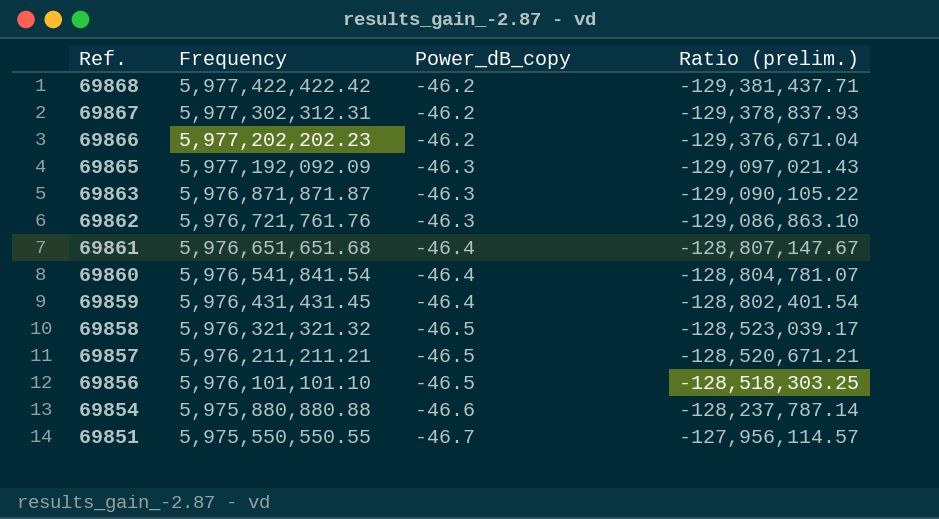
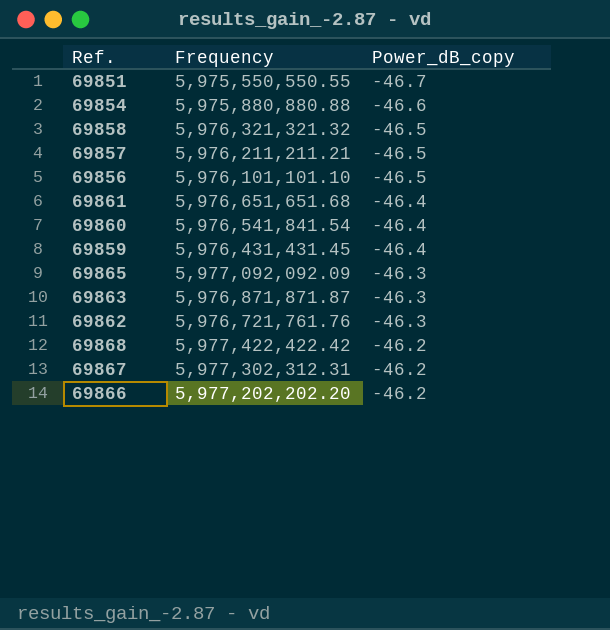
row order: Ref. descending -> Power_dB_copy ascending
column Ratio (prelim.) | formula: [Frequency] / [Power_dB_copy] -> none
69865 | Frequency: 5,977,192,092.09 -> 5,977,092,092.09
69866 | Frequency: 5,977,202,202.23 -> 5,977,202,202.20

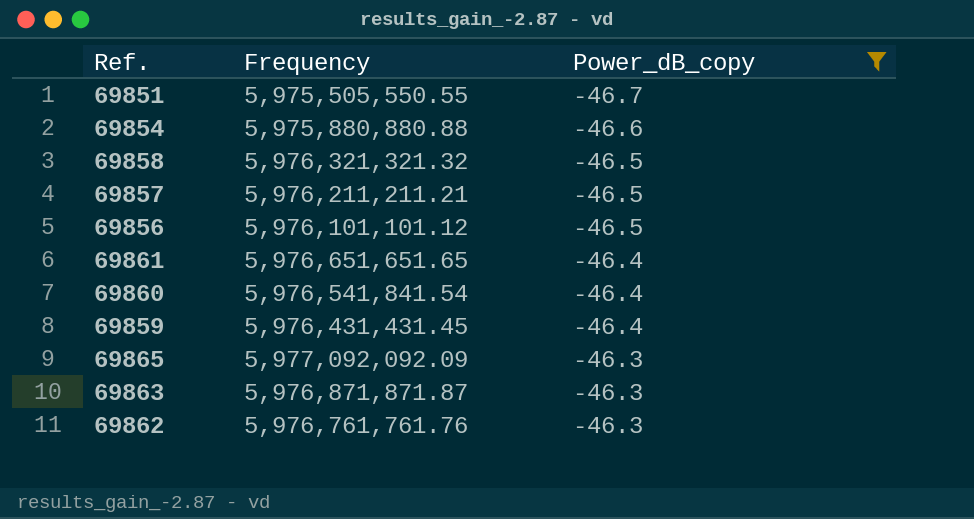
filter: none -> Power_dB_copy != -46.2
69851 | Frequency: 5,975,550,550.55 -> 5,975,505,550.55
69856 | Frequency: 5,976,101,101.10 -> 5,976,101,101.12
69861 | Frequency: 5,976,651,651.68 -> 5,976,651,651.65
69862 | Frequency: 5,976,721,761.76 -> 5,976,761,761.76

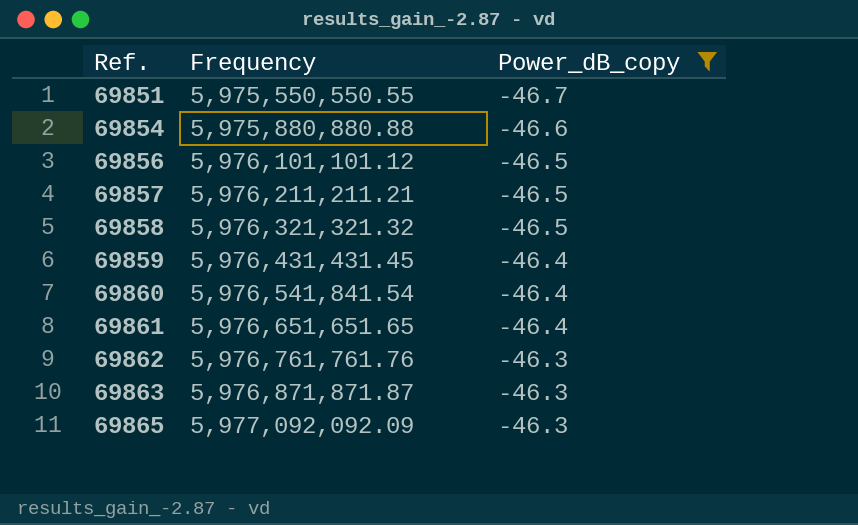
row order: Power_dB_copy ascending -> Ref. ascending
69851 | Frequency: 5,975,505,550.55 -> 5,975,550,550.55

